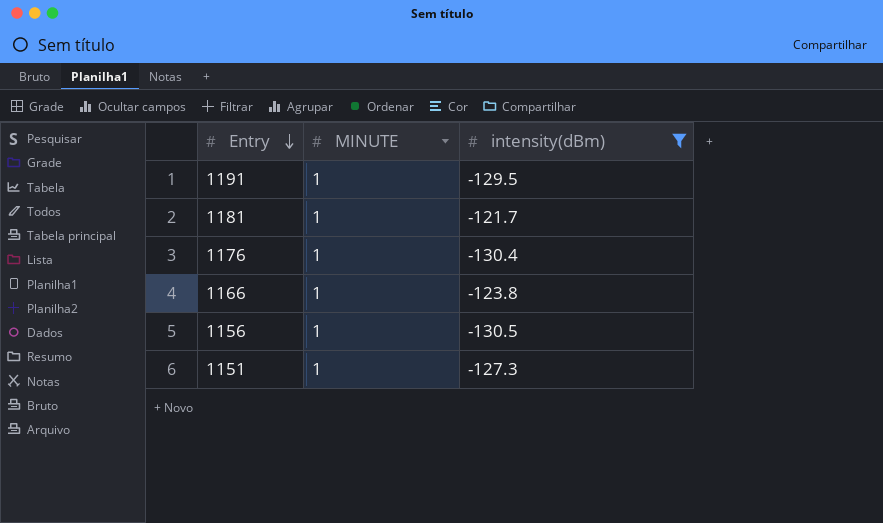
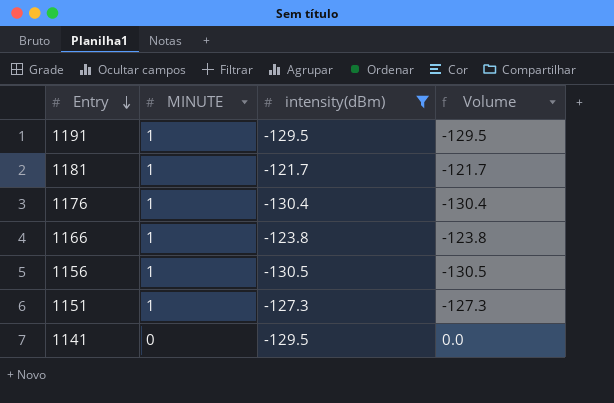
column Volume | formula: none -> [MINUTE] * [intensity(dBm)]
row 1141: none -> 0 | -129.5 | 0.0

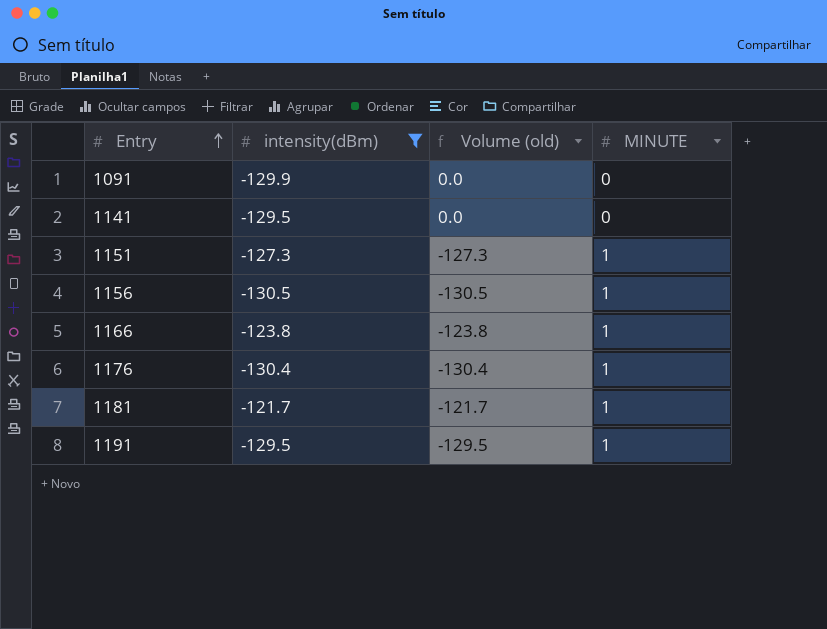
row order: Entry descending -> Entry ascending
column name: Volume -> Volume (old)
column MINUTE | position: 2 -> 4
row 1091: none -> -129.9 | 0.0 | 0

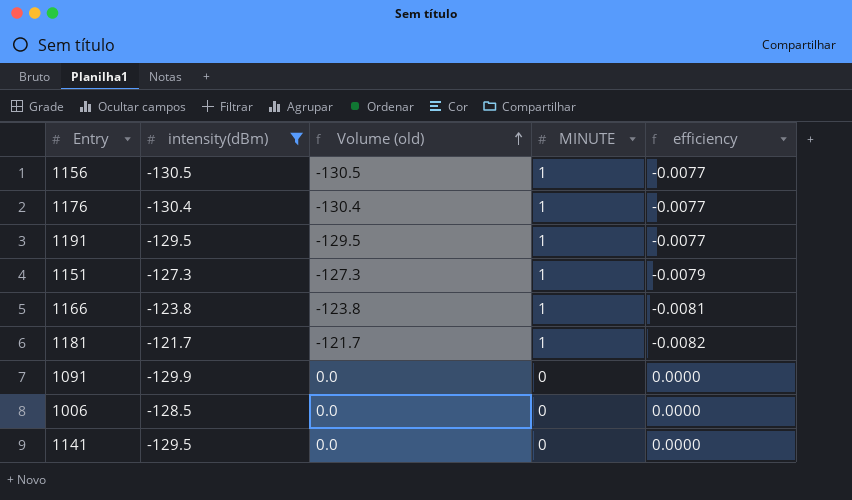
row order: Entry ascending -> Volume (old) ascending
column efficiency | formula: none -> [MINUTE] / [intensity(dBm)]
row 1006: none -> -128.5 | 0.0 | 0 | 0.0000

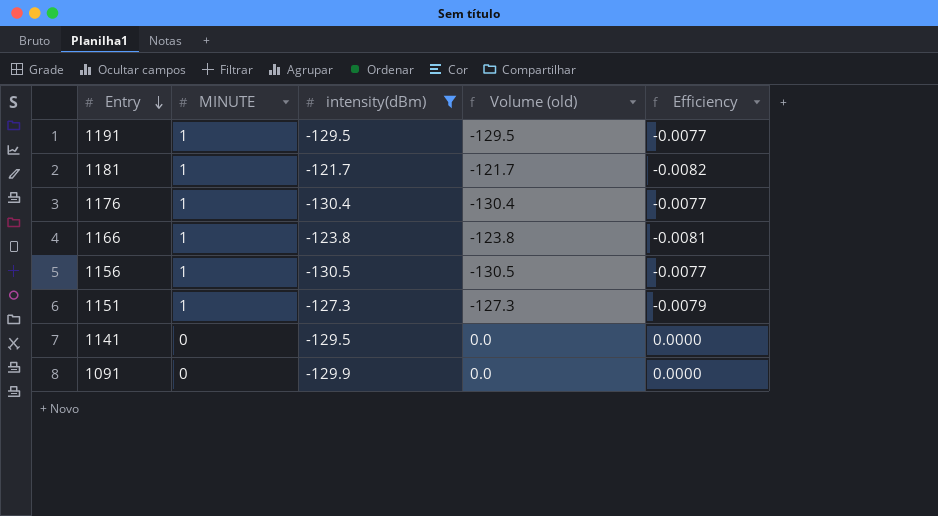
row order: Volume (old) ascending -> Entry descending
column MINUTE | position: 4 -> 2
column name: efficiency -> Efficiency
row 1006: -128.5 | 0.0 | 0 | 0.0000 -> none

